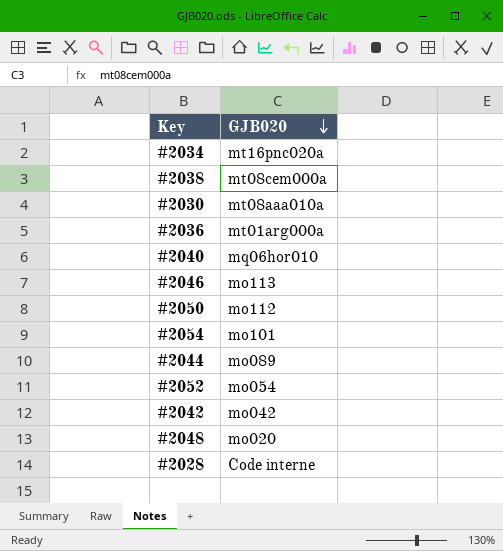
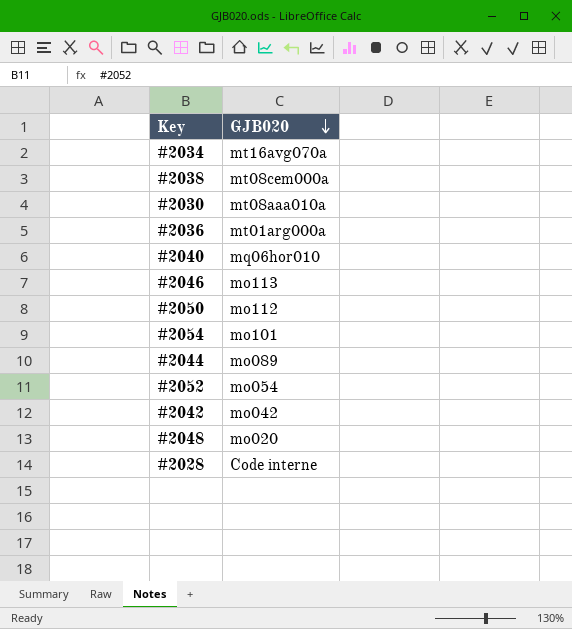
#2034 | GJB020: mt16pnc020a -> mt16avg070a

